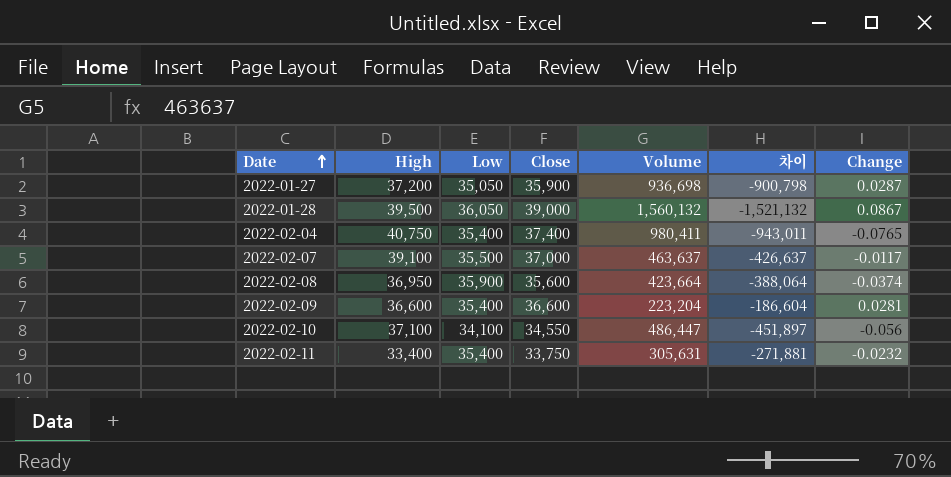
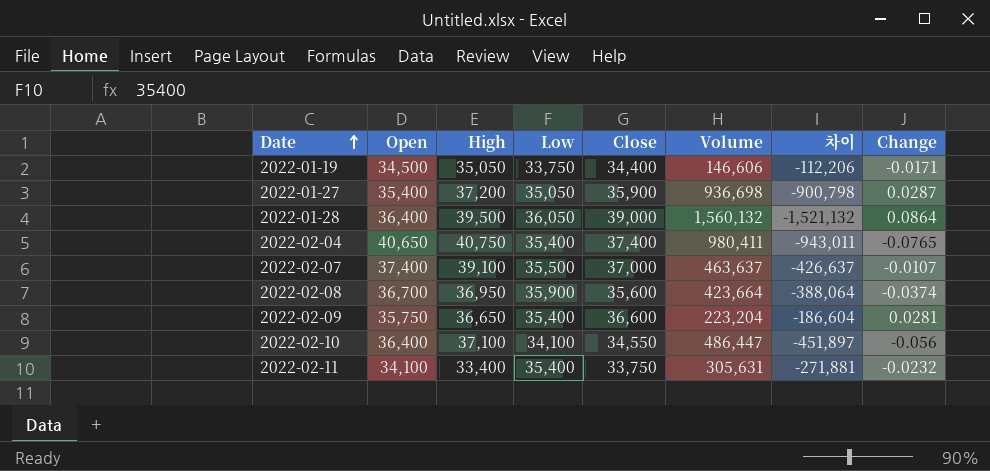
column Open | position: none -> 2
row 2022-01-19: none -> 34,500 | 35,050 | 33,750 | 34,400 | 146,606 | -112,206 | -0.0171
2022-01-28 | Change: 0.0867 -> 0.0864
2022-02-07 | Change: -0.0117 -> -0.0107
2022-02-09 | High: 36,600 -> 36,650

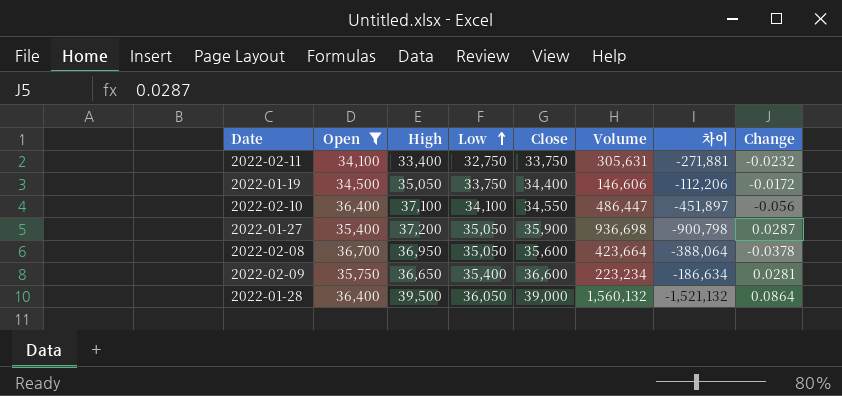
filter: none -> Open <= 36,700
row order: Date ascending -> Low ascending
2022-02-11 | Low: 35,400 -> 32,750
2022-01-19 | Change: -0.0171 -> -0.0172
2022-02-08 | Low: 35,900 -> 35,050
2022-02-08 | Change: -0.0374 -> -0.0378
2022-02-09 | Volume: 223,204 -> 223,234
2022-02-09 | 차이: -186,604 -> -186,634

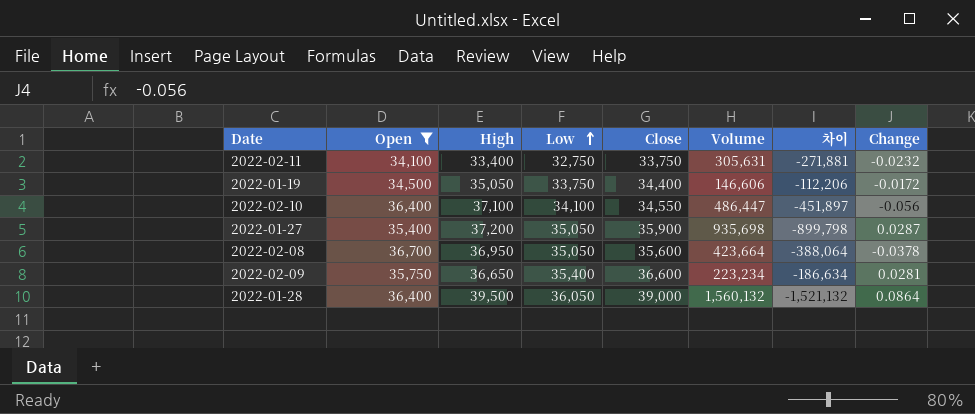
2022-01-27 | Volume: 936,698 -> 935,698
2022-01-27 | 차이: -900,798 -> -899,798

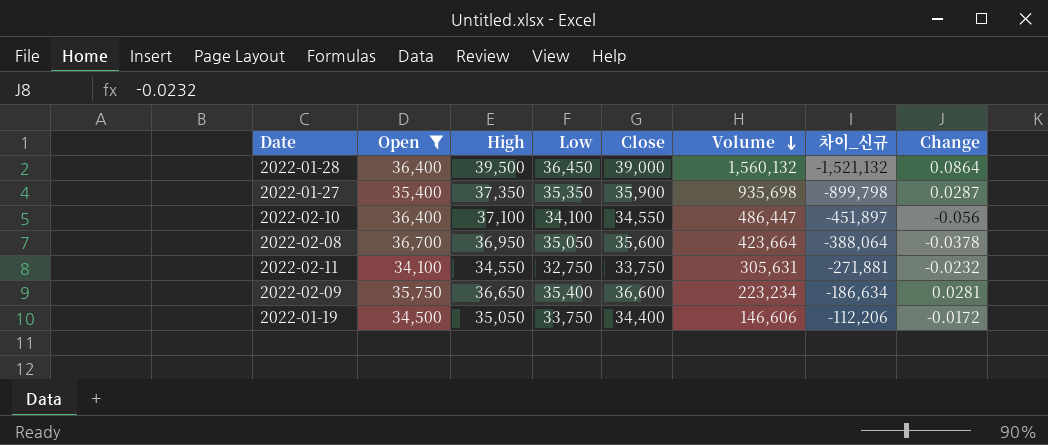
row order: Low ascending -> Volume descending
column name: 차이 -> 차이_신규
2022-01-28 | Low: 36,050 -> 36,450
2022-01-27 | High: 37,200 -> 37,350
2022-01-27 | Low: 35,050 -> 35,350
2022-02-11 | High: 33,400 -> 34,550

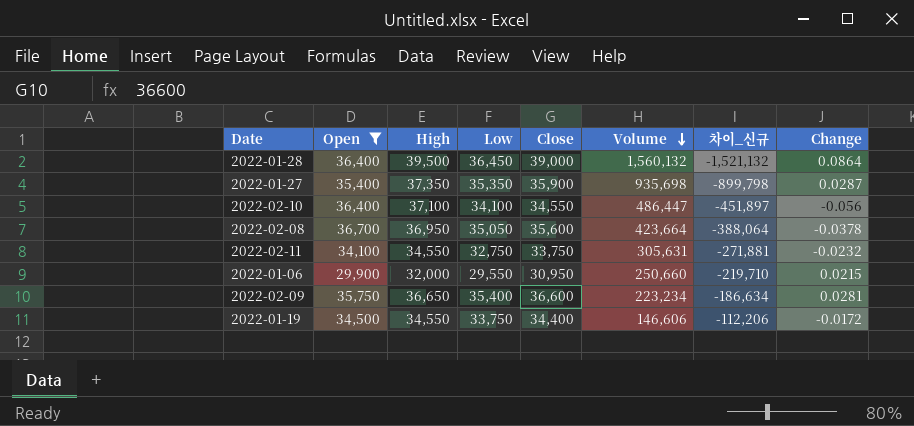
row 2022-01-06: none -> 29,900 | 32,000 | 29,550 | 30,950 | 250,660 | -219,710 | 0.0215
2022-01-19 | High: 35,050 -> 34,550

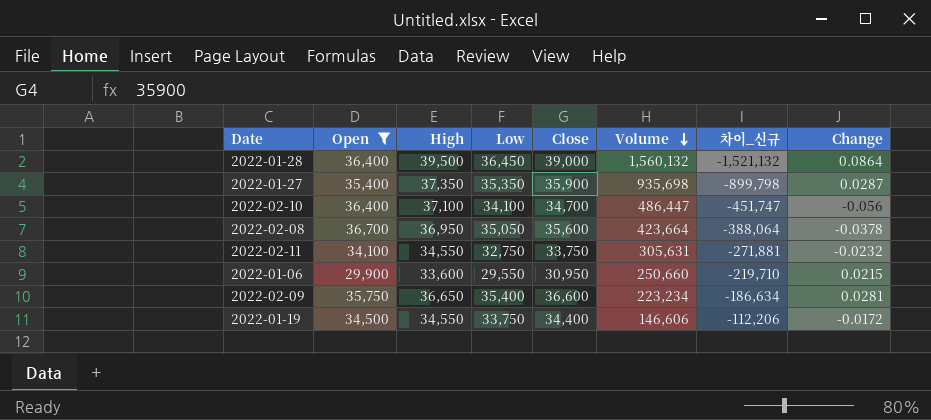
2022-02-10 | Close: 34,550 -> 34,700
2022-02-10 | 차이_신규: -451,897 -> -451,747
2022-01-06 | High: 32,000 -> 33,600

